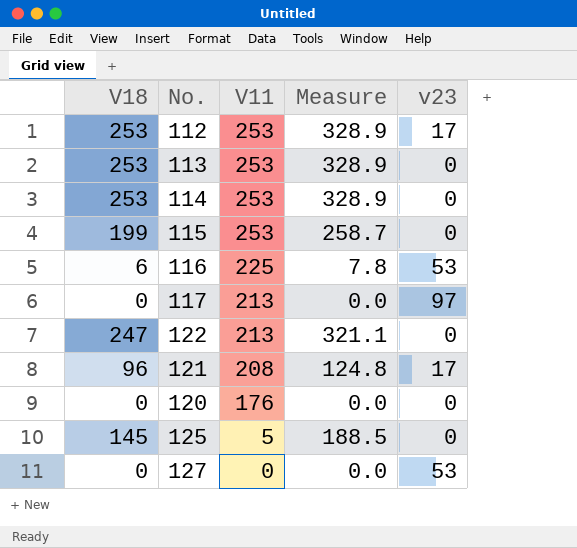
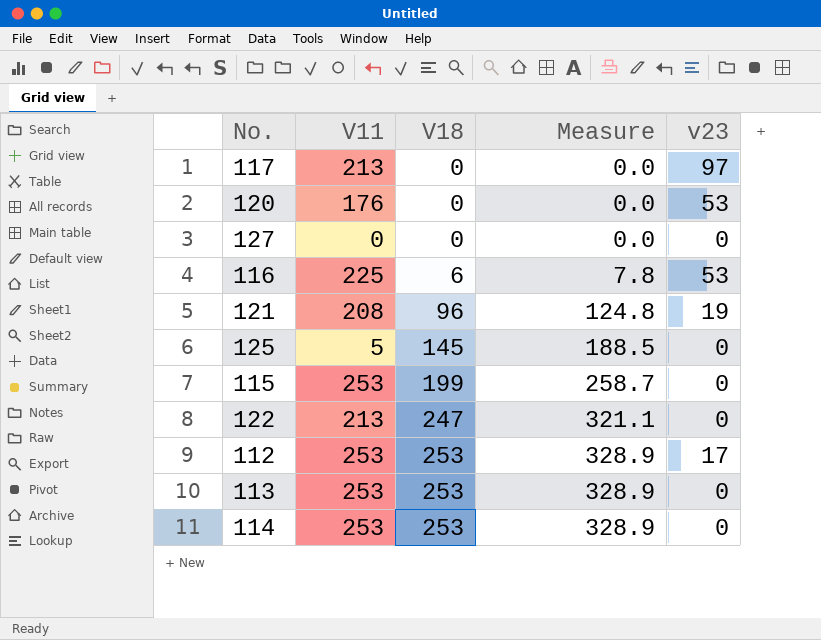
row order: V11 descending -> V18 ascending
column V18 | position: 1 -> 3
120 | v23: 0 -> 53
127 | v23: 53 -> 0
121 | v23: 17 -> 19

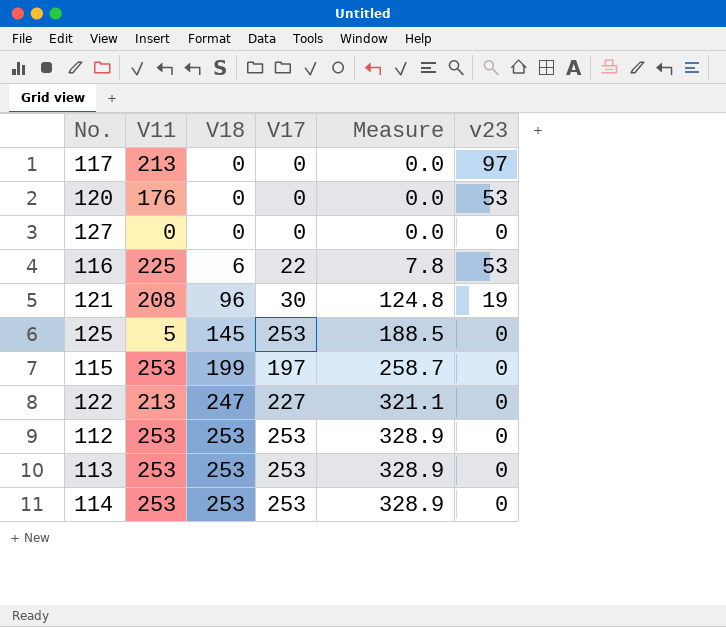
column V17 | position: none -> 4
112 | v23: 17 -> 0

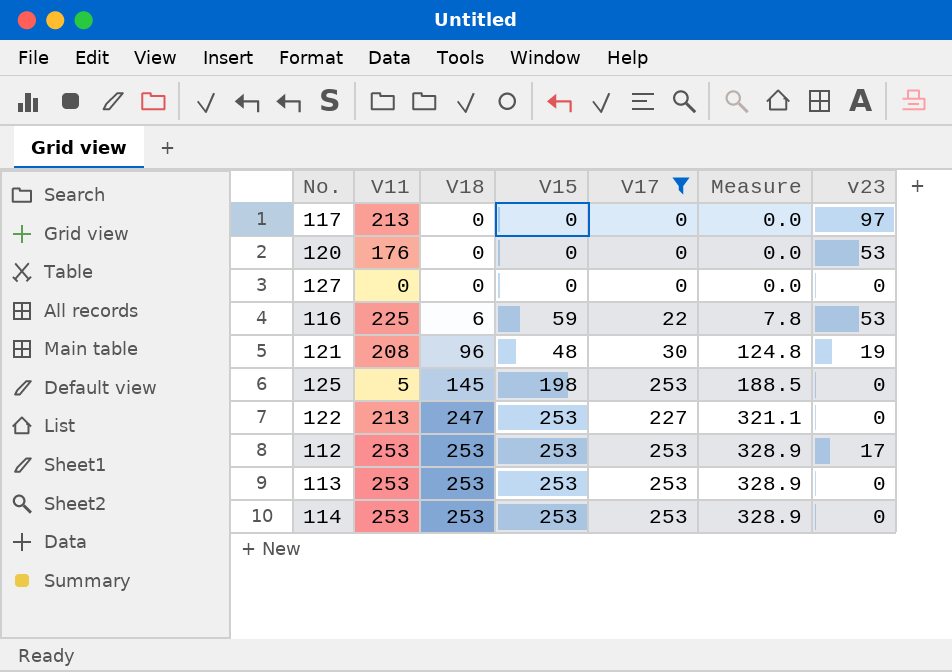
filter: none -> V17 != 197
column V15 | position: none -> 4
112 | v23: 0 -> 17

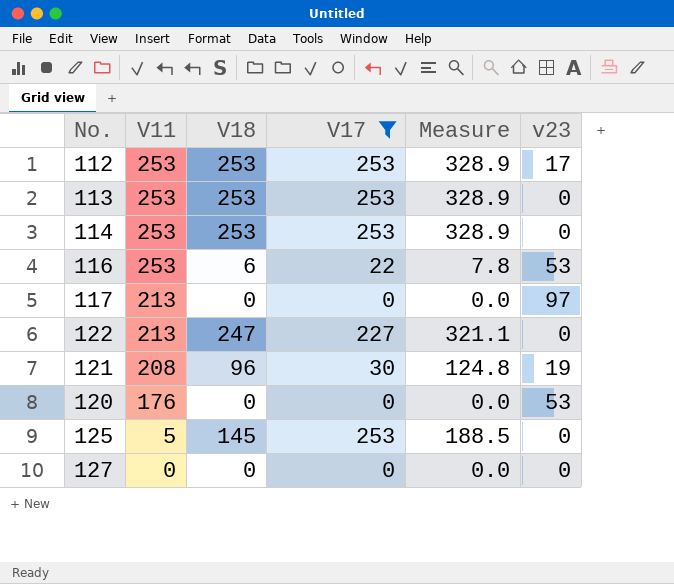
row order: V18 ascending -> V11 descending
column V15 | position: 4 -> none
116 | V11: 225 -> 253

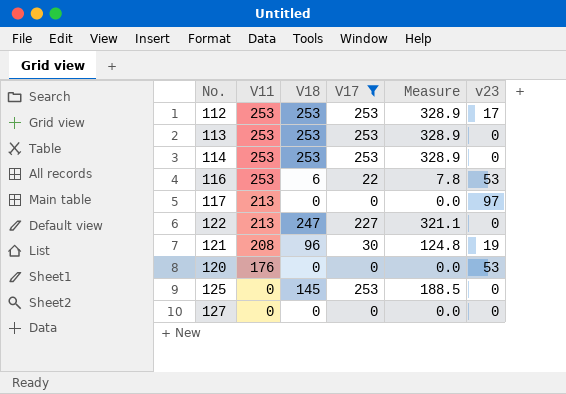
125 | V11: 5 -> 0

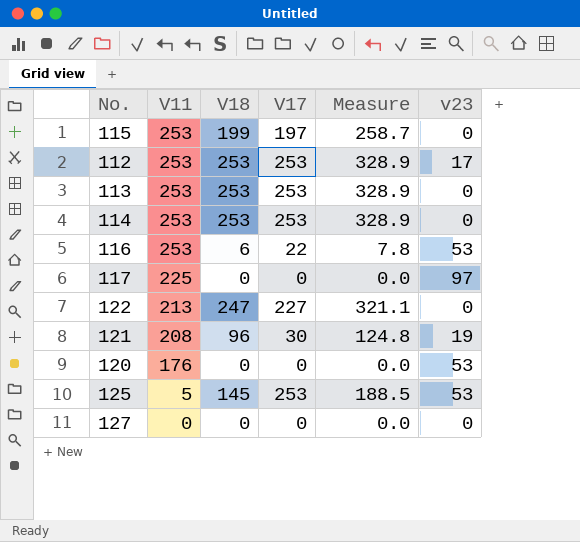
filter: V17 != 197 -> none
117 | V11: 213 -> 225
125 | V11: 0 -> 5
125 | v23: 0 -> 53

